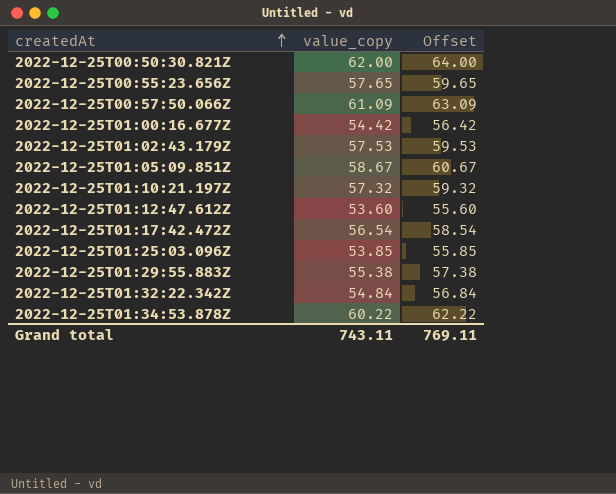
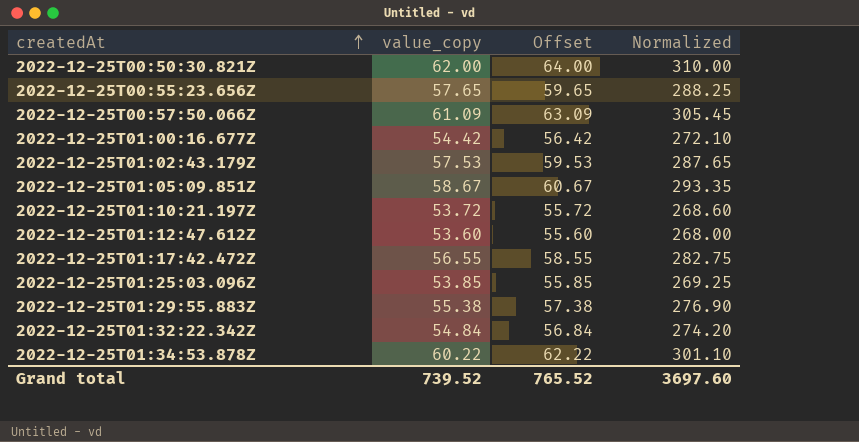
column Normalized | formula: none -> [value_copy] * 5
2022-12-25T01:10:21.197Z | value_copy: 57.32 -> 53.72
2022-12-25T01:10:21.197Z | Offset: 59.32 -> 55.72
2022-12-25T01:17:42.472Z | value_copy: 56.54 -> 56.55
2022-12-25T01:17:42.472Z | Offset: 58.54 -> 58.55
Grand total | value_copy: 743.11 -> 739.52
Grand total | Offset: 769.11 -> 765.52

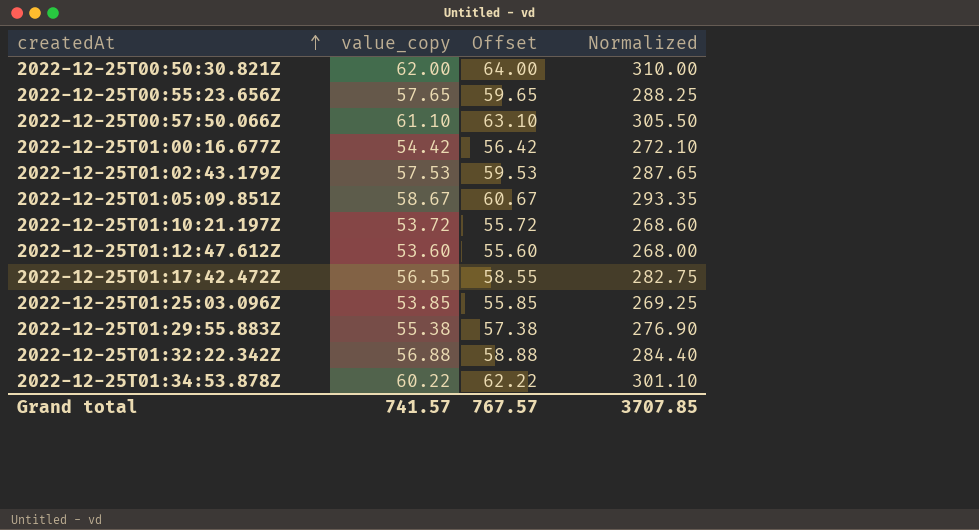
2022-12-25T00:57:50.066Z | value_copy: 61.09 -> 61.10
2022-12-25T00:57:50.066Z | Offset: 63.09 -> 63.10
2022-12-25T00:57:50.066Z | Normalized: 305.45 -> 305.50
2022-12-25T01:32:22.342Z | value_copy: 54.84 -> 56.88
2022-12-25T01:32:22.342Z | Offset: 56.84 -> 58.88
2022-12-25T01:32:22.342Z | Normalized: 274.20 -> 284.40
Grand total | value_copy: 739.52 -> 741.57
Grand total | Offset: 765.52 -> 767.57
Grand total | Normalized: 3697.60 -> 3707.85

